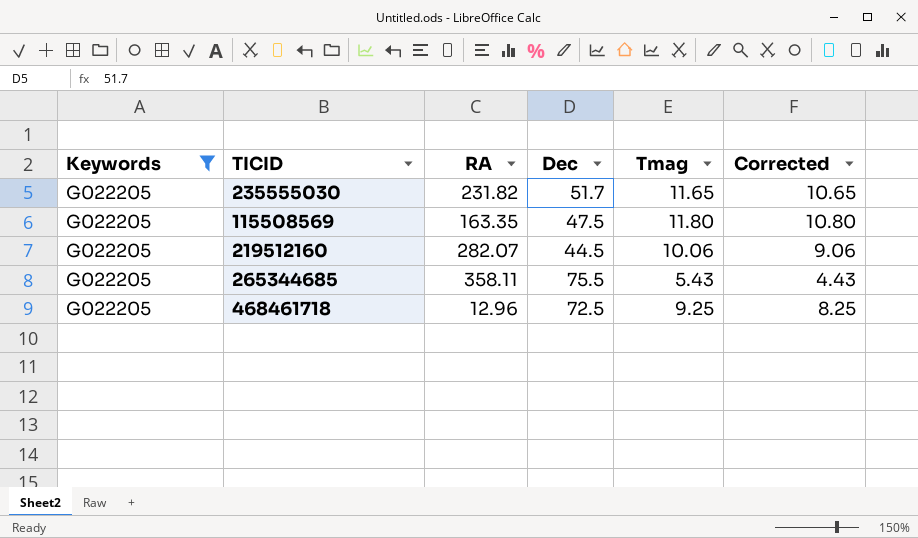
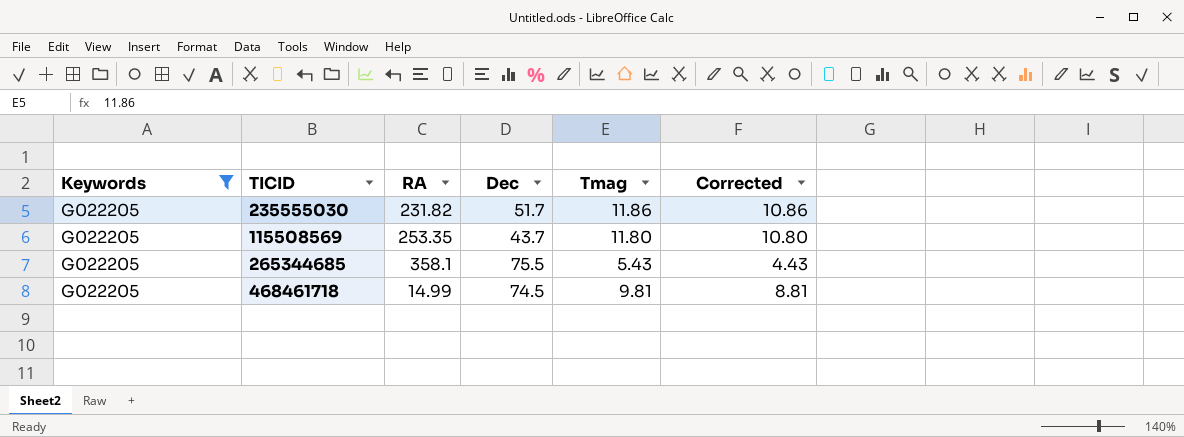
row 219512160: G022205 | 282.07 | 44.5 | 10.06 | 9.06 -> none
235555030 | Tmag: 11.65 -> 11.86
235555030 | Corrected: 10.65 -> 10.86
115508569 | RA: 163.35 -> 253.35
115508569 | Dec: 47.5 -> 43.7
265344685 | RA: 358.11 -> 358.1
468461718 | RA: 12.96 -> 14.99
468461718 | Dec: 72.5 -> 74.5
468461718 | Tmag: 9.25 -> 9.81
468461718 | Corrected: 8.25 -> 8.81

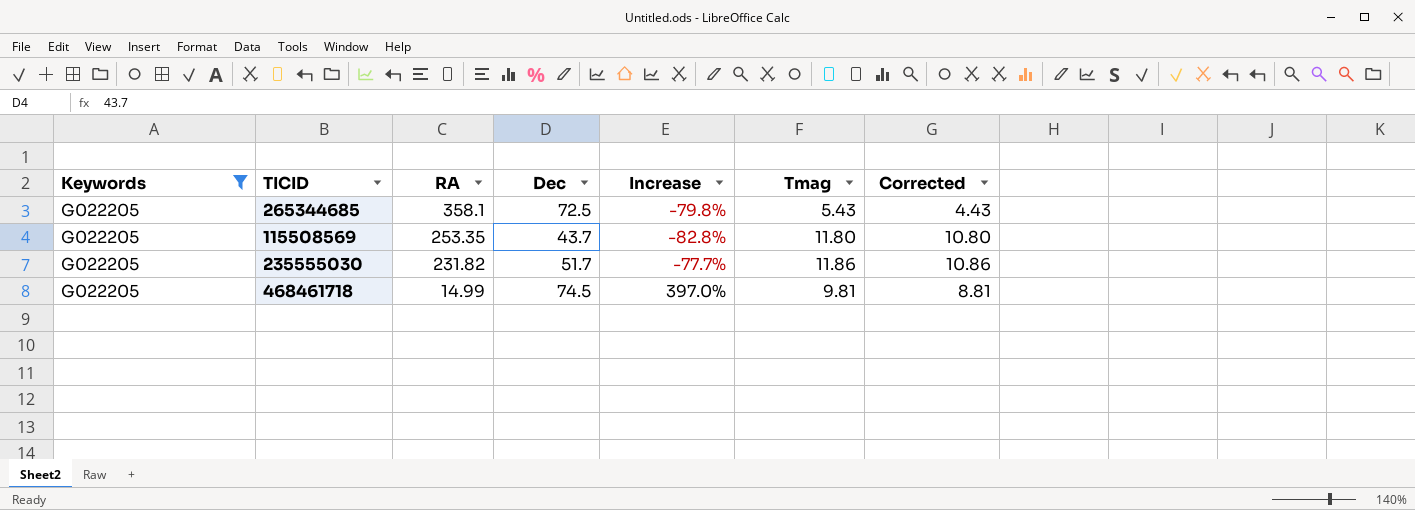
row order: none -> RA descending
column Increase | formula: none -> ([Dec] - [RA]) / [RA]
265344685 | Dec: 75.5 -> 72.5

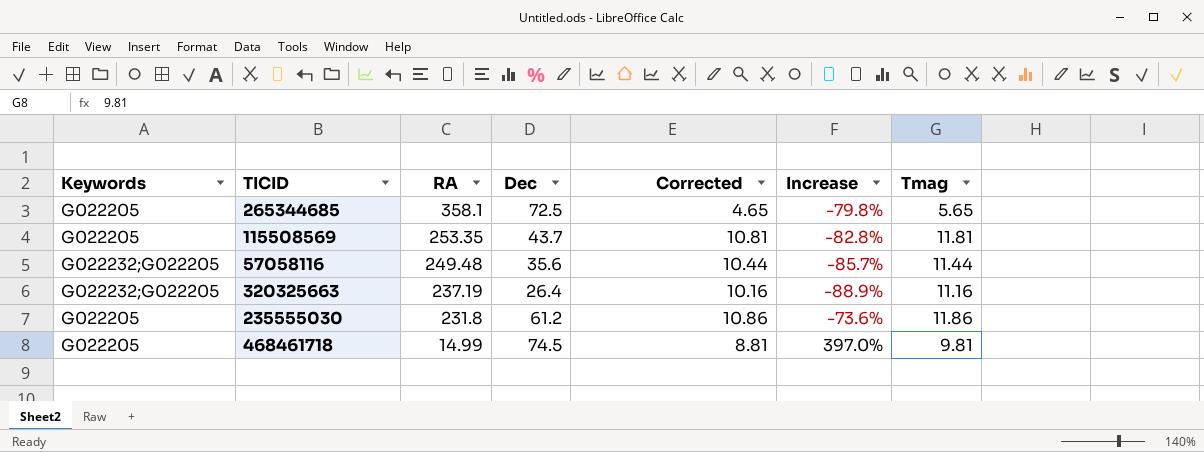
filter: Keywords = G022205 -> none
column Corrected | position: 7 -> 5
265344685 | Corrected: 4.43 -> 4.65
265344685 | Tmag: 5.43 -> 5.65
115508569 | Corrected: 10.80 -> 10.81
115508569 | Tmag: 11.80 -> 11.81
235555030 | RA: 231.82 -> 231.8
235555030 | Dec: 51.7 -> 61.2
235555030 | Increase: -77.7% -> -73.6%

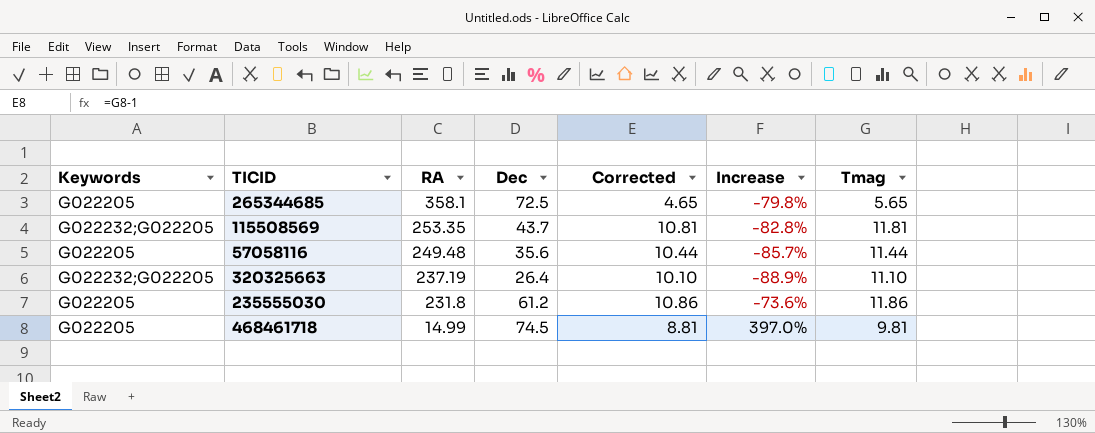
115508569 | Keywords: G022205 -> G022232;G022205
57058116 | Keywords: G022232;G022205 -> G022205
320325663 | Corrected: 10.16 -> 10.10
320325663 | Tmag: 11.16 -> 11.10

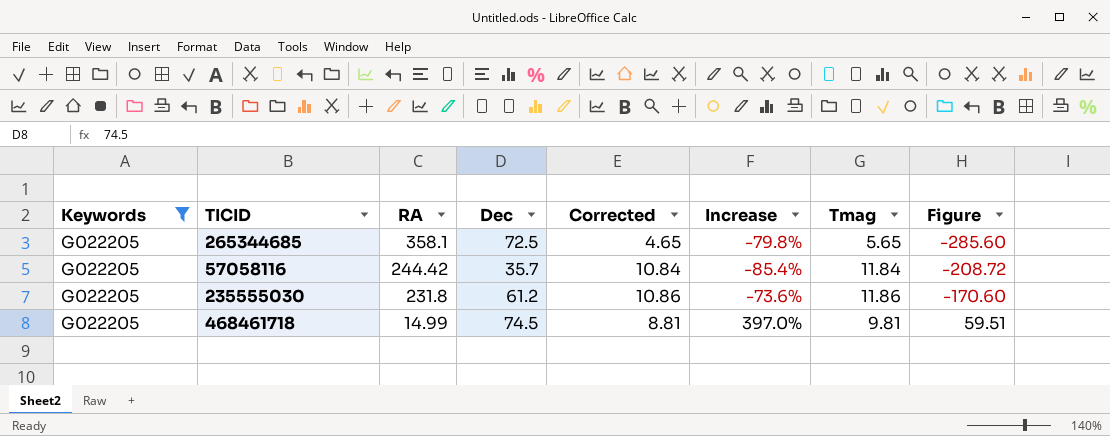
filter: none -> Keywords = G022205
column Figure | formula: none -> [Dec] - [RA]
57058116 | RA: 249.48 -> 244.42
57058116 | Dec: 35.6 -> 35.7
57058116 | Corrected: 10.44 -> 10.84
57058116 | Increase: -85.7% -> -85.4%
57058116 | Tmag: 11.44 -> 11.84

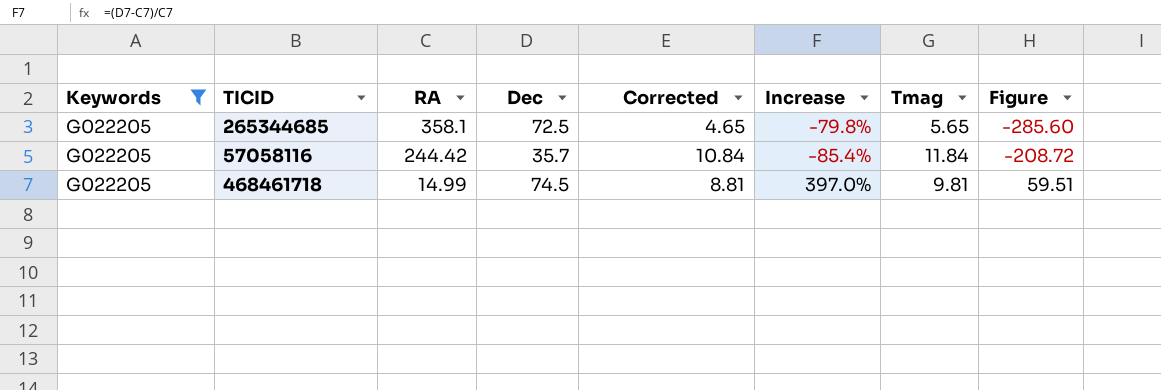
row 235555030: G022205 | 231.8 | 61.2 | 10.86 | -73.6% | 11.86 | -170.60 -> none

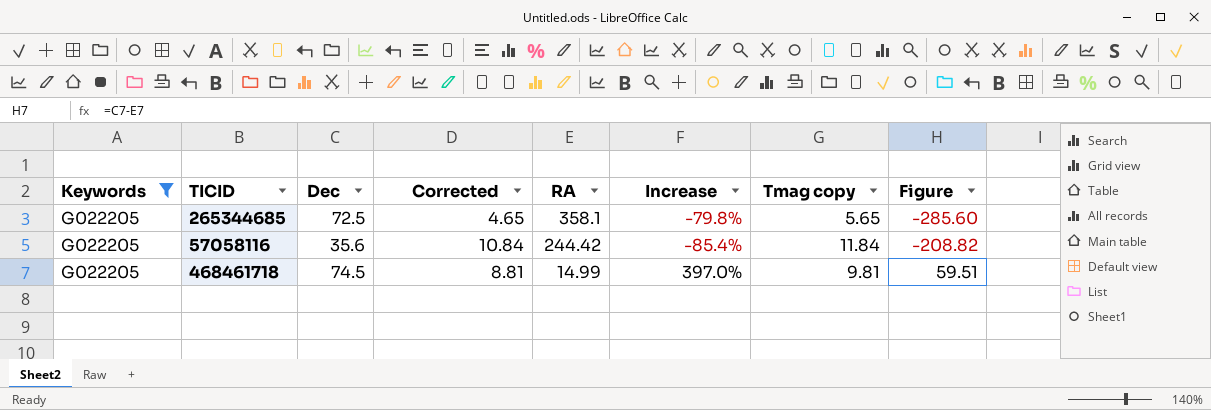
column RA | position: 3 -> 5
column name: Tmag -> Tmag copy
57058116 | Dec: 35.7 -> 35.6
57058116 | Figure: -208.72 -> -208.82

